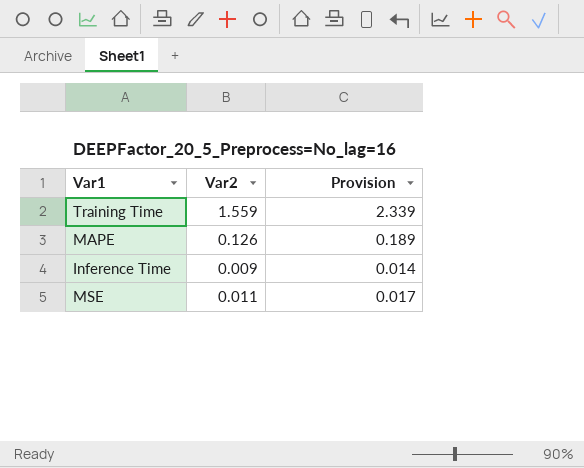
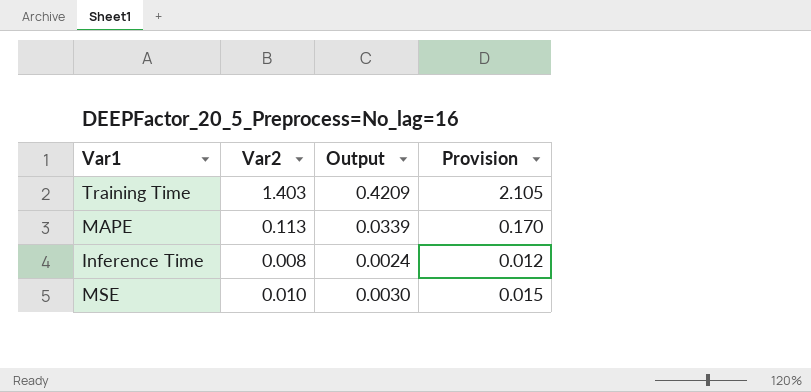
column Output | formula: none -> [Var2] * 0.3
Training Time | Var2: 1.559 -> 1.403
Training Time | Provision: 2.339 -> 2.105
MAPE | Var2: 0.126 -> 0.113
MAPE | Provision: 0.189 -> 0.170
Inference Time | Var2: 0.009 -> 0.008
Inference Time | Provision: 0.014 -> 0.012
MSE | Var2: 0.011 -> 0.010
MSE | Provision: 0.017 -> 0.015

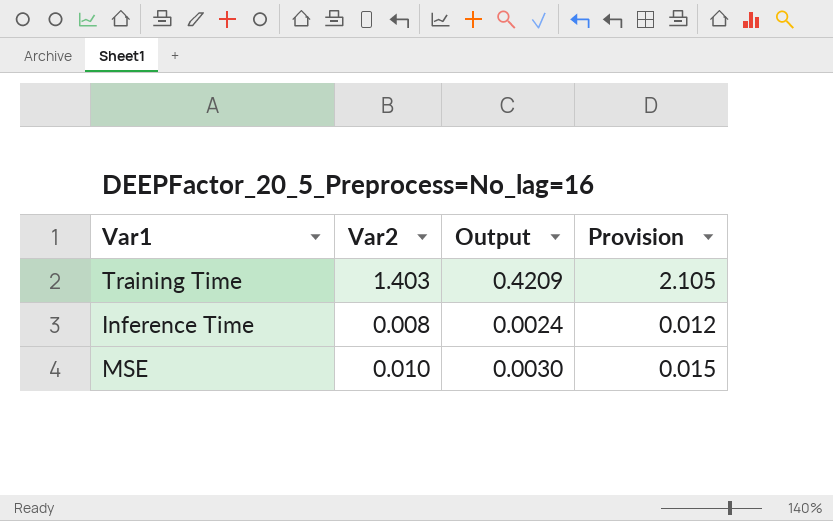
row MAPE: 0.113 | 0.0339 | 0.170 -> none

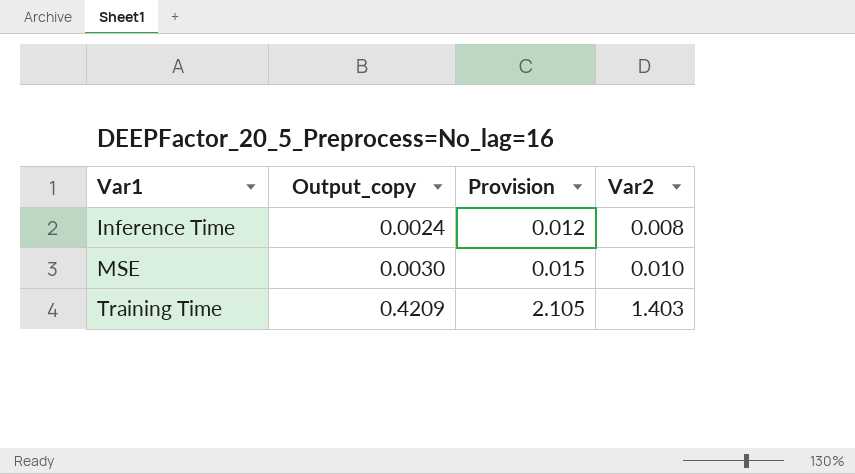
row order: none -> Var1 ascending
column name: Output -> Output_copy
column Var2 | position: 2 -> 4

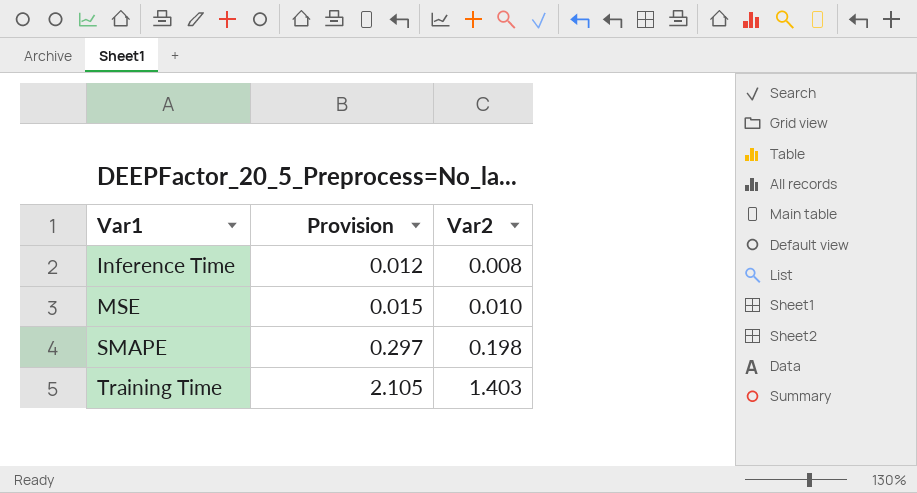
column Output_copy | formula: [Var2] * 0.3 -> none
row SMAPE: none -> 0.297 | 0.198

